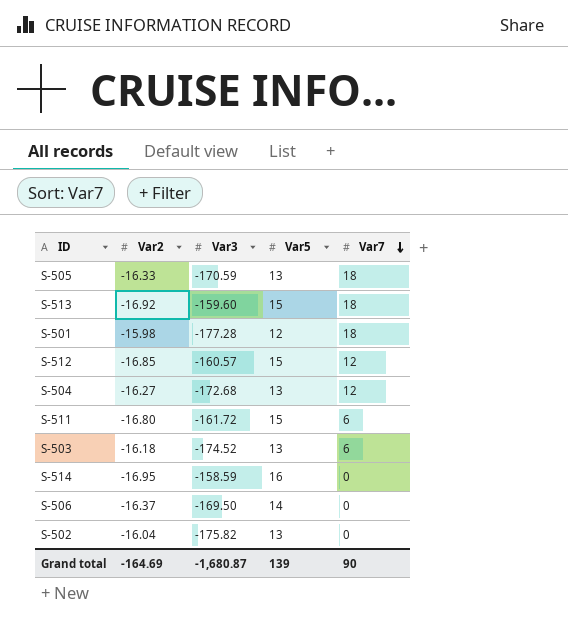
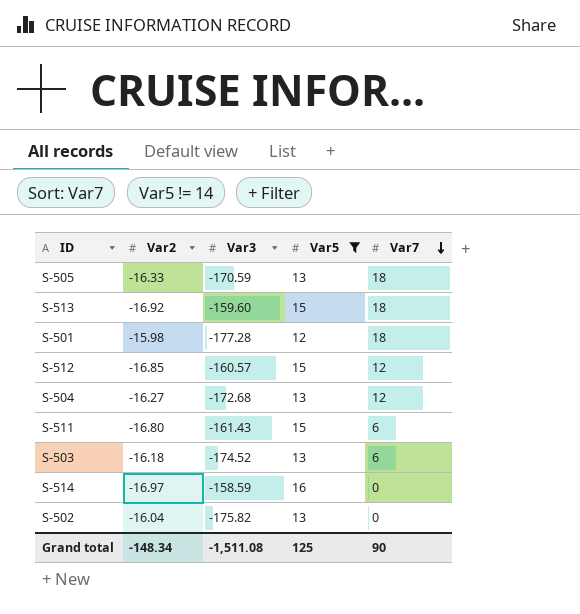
filter: none -> Var5 != 14
S-511 | Var3: -161.72 -> -161.43
S-514 | Var2: -16.95 -> -16.97
Grand total | Var2: -164.69 -> -148.34
Grand total | Var3: -1,680.87 -> -1,511.08
Grand total | Var5: 139 -> 125

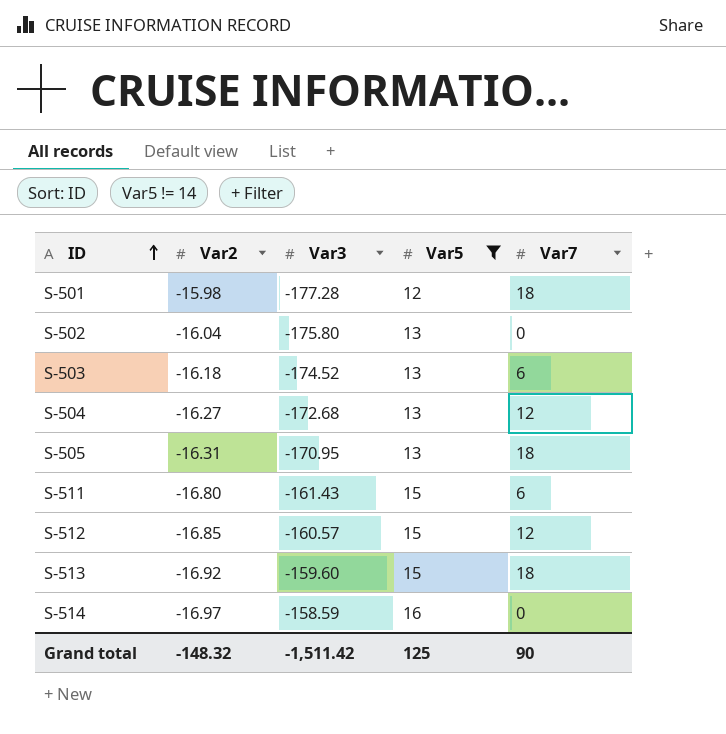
row order: Var7 descending -> ID ascending
S-502 | Var3: -175.82 -> -175.80
S-505 | Var2: -16.33 -> -16.31
S-505 | Var3: -170.59 -> -170.95
Grand total | Var2: -148.34 -> -148.32
Grand total | Var3: -1,511.08 -> -1,511.42

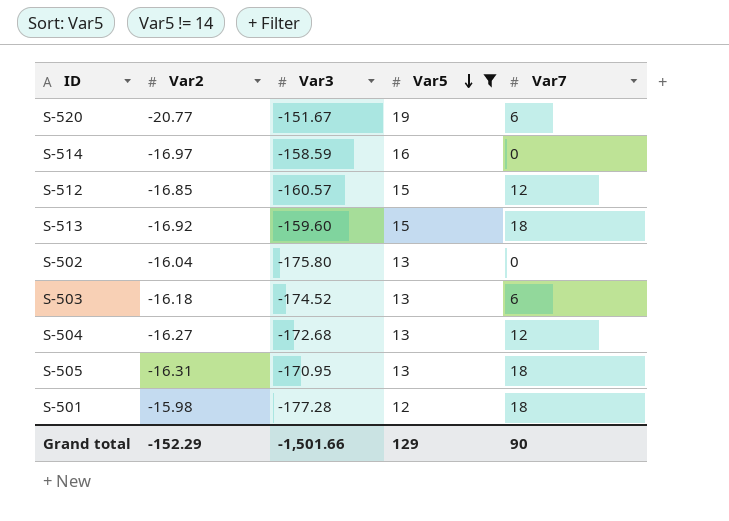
row order: ID ascending -> Var5 descending
row S-511: -16.80 | -161.43 | 15 | 6 -> none
row S-520: none -> -20.77 | -151.67 | 19 | 6
Grand total | Var2: -148.32 -> -152.29
Grand total | Var3: -1,511.42 -> -1,501.66
Grand total | Var5: 125 -> 129

